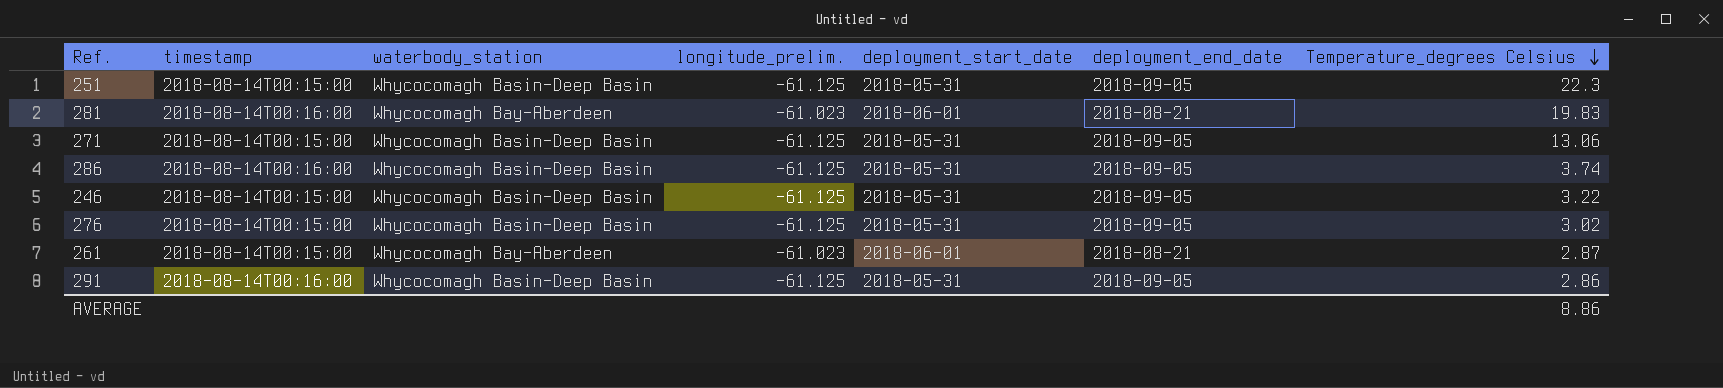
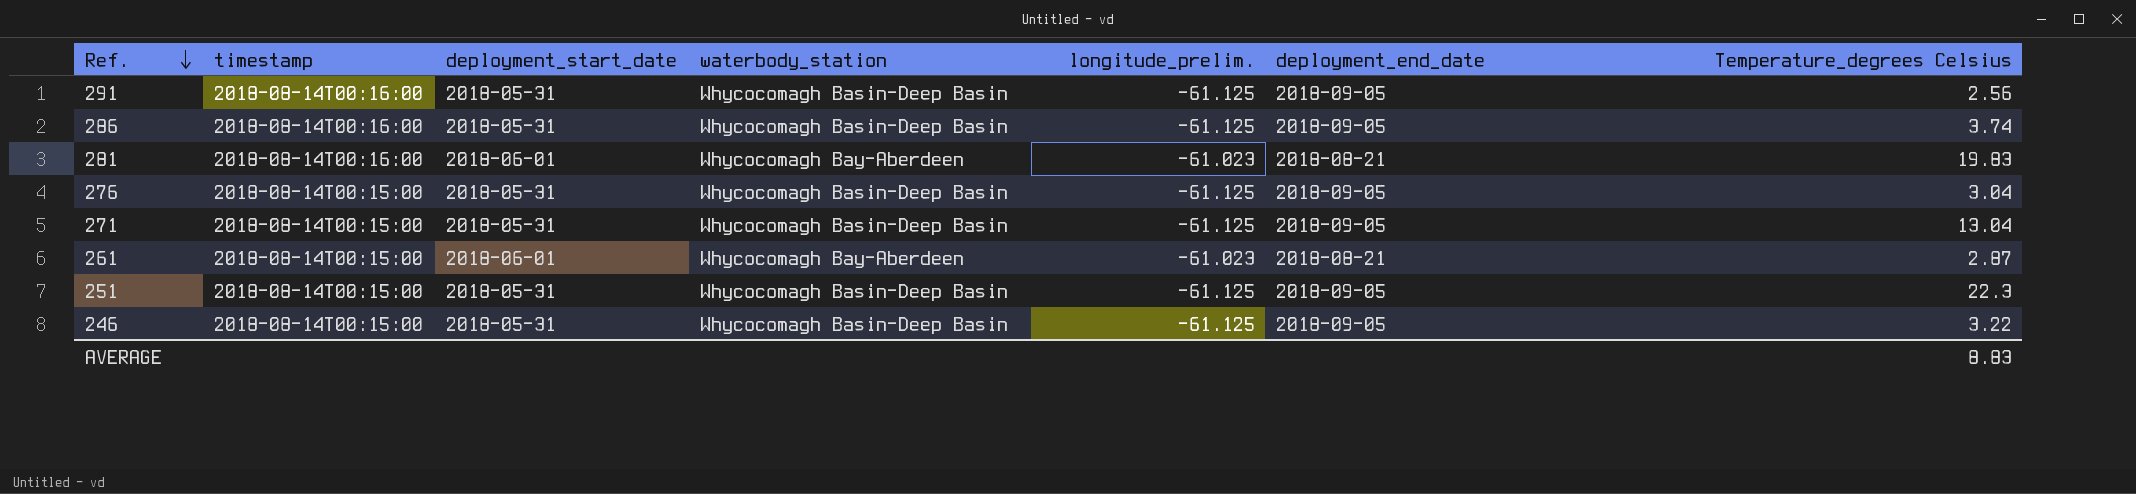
row order: Temperature_degrees Celsius descending -> Ref. descending
column deployment_start_date | position: 5 -> 3
291 | Temperature_degrees Celsius: 2.86 -> 2.56
276 | Temperature_degrees Celsius: 3.02 -> 3.04
271 | Temperature_degrees Celsius: 13.06 -> 13.04
AVERAGE | Temperature_degrees Celsius: 8.86 -> 8.83

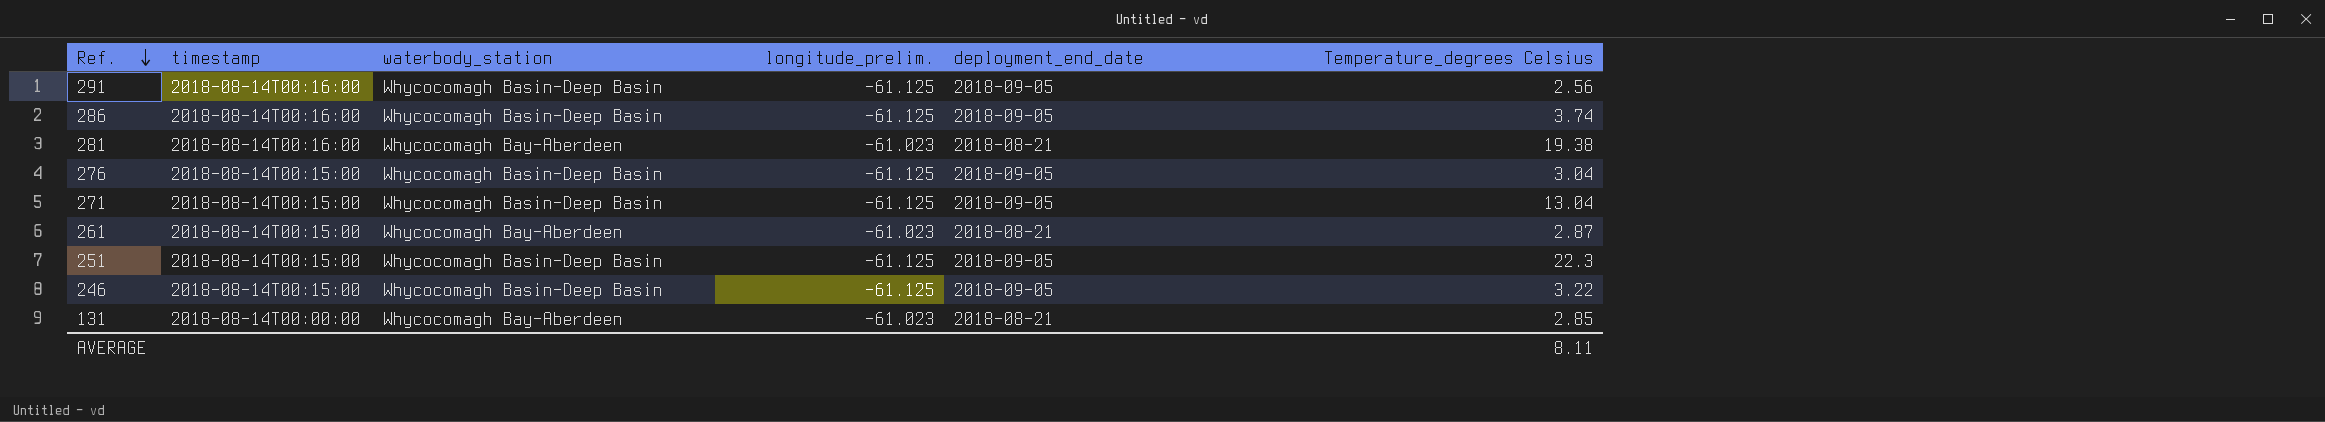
column deployment_start_date | position: 3 -> none
281 | Temperature_degrees Celsius: 19.83 -> 19.38
row 131: none -> 2018-08-14T00:00:00 | Whycocomagh Bay-Aberdeen | -61.023 | 2018-08-21 | 2.85
AVERAGE | Temperature_degrees Celsius: 8.83 -> 8.11

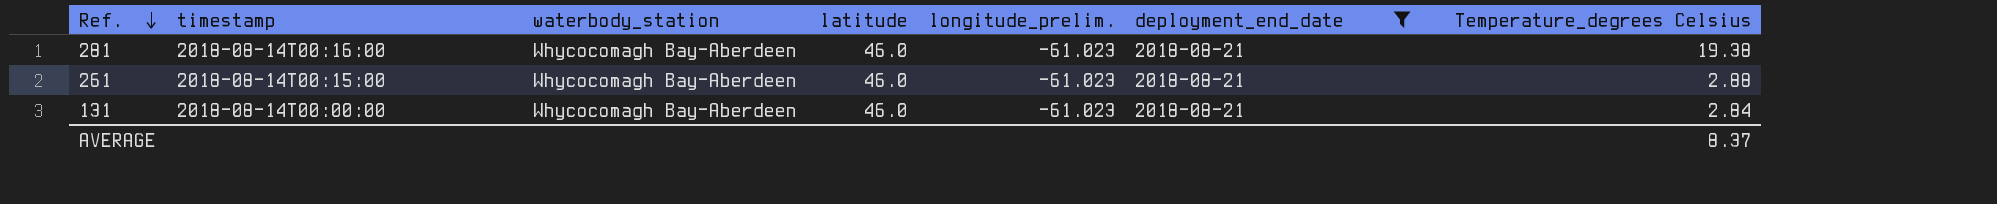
filter: none -> deployment_end_date = 2018-08-21
column latitude | position: none -> 4
261 | Temperature_degrees Celsius: 2.87 -> 2.88
131 | Temperature_degrees Celsius: 2.85 -> 2.84
AVERAGE | Temperature_degrees Celsius: 8.11 -> 8.37

